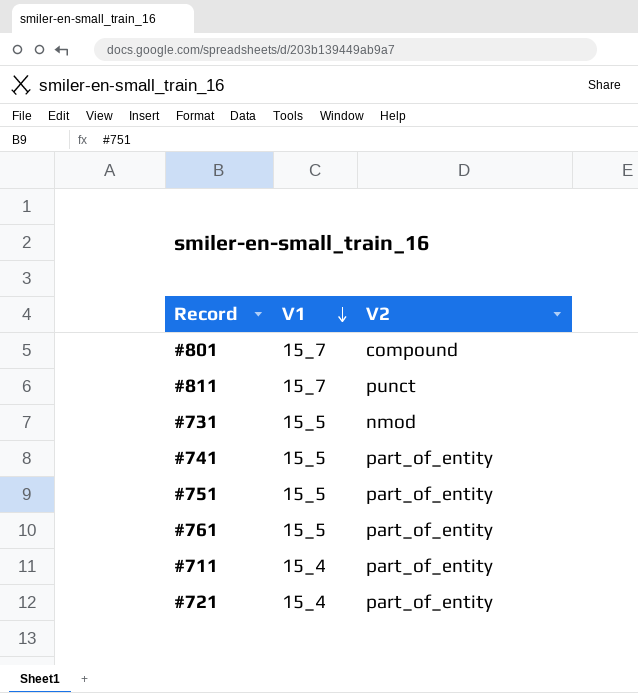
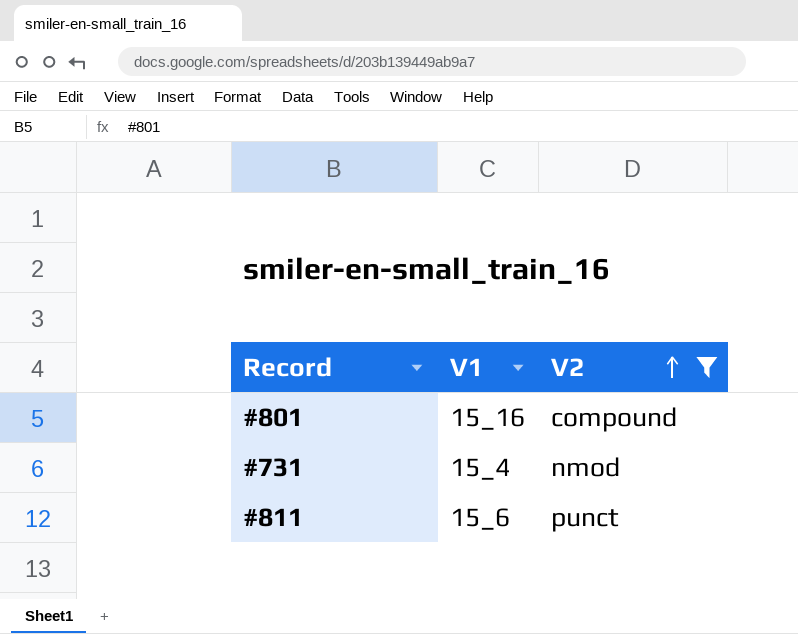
filter: none -> V2 != part_of_entity
row order: V1 descending -> V2 ascending
#801 | V1: 15_7 -> 15_16
#731 | V1: 15_5 -> 15_4
#811 | V1: 15_7 -> 15_6

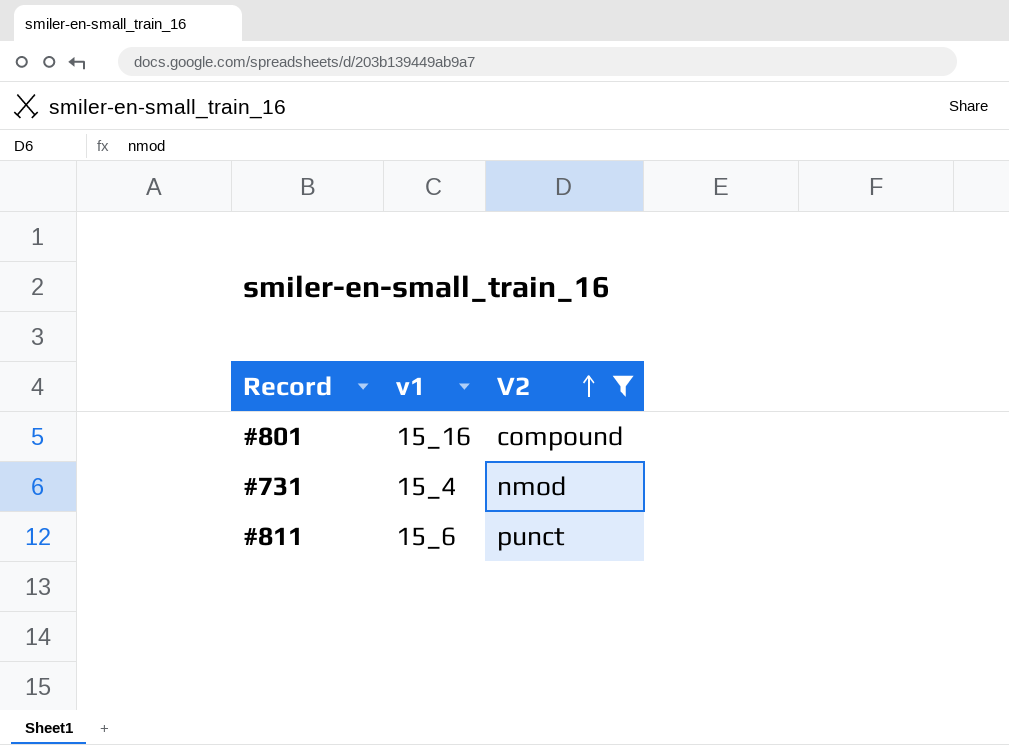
column name: V1 -> v1

